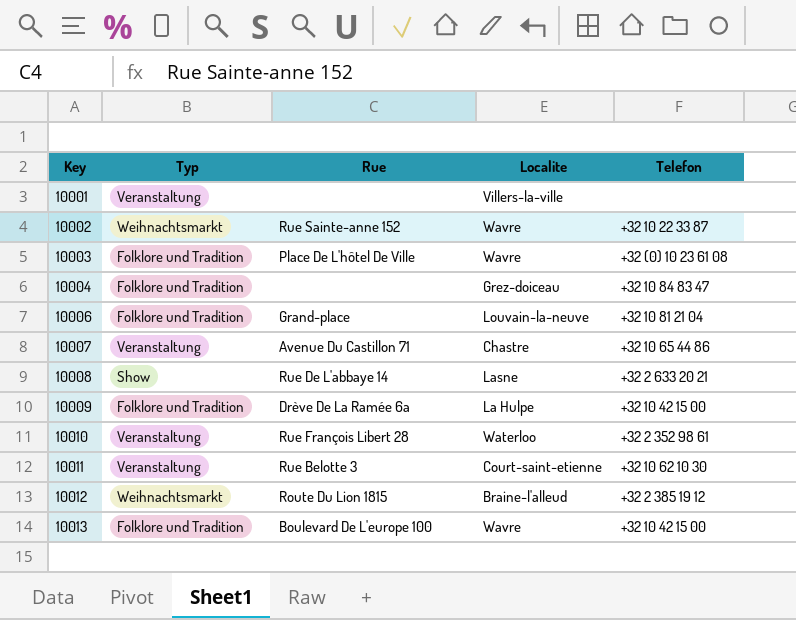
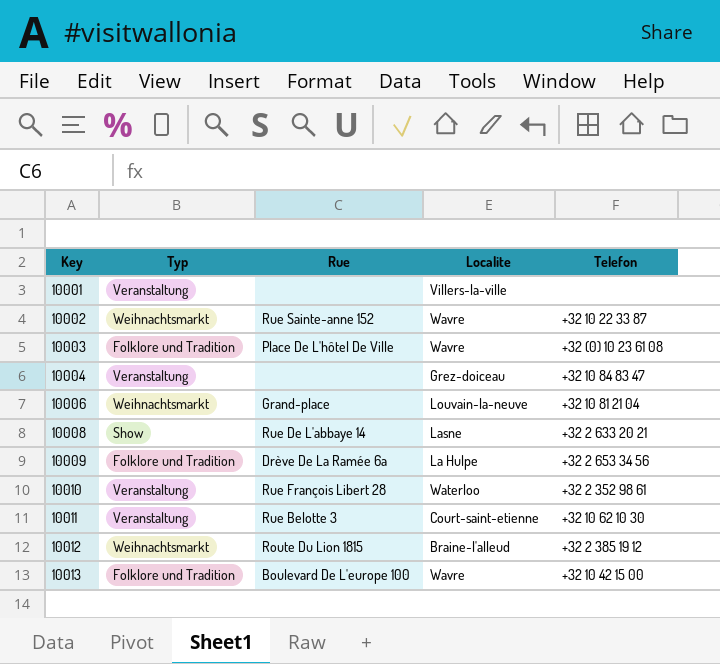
row 10007: Veranstaltung | Avenue Du Castillon 71 | Chastre | +32 10 65 44 86 -> none
10004 | Typ: Folklore und Tradition -> Veranstaltung
10006 | Typ: Folklore und Tradition -> Weihnachtsmarkt
10009 | Telefon: +32 10 42 15 00 -> +32 2 653 34 56

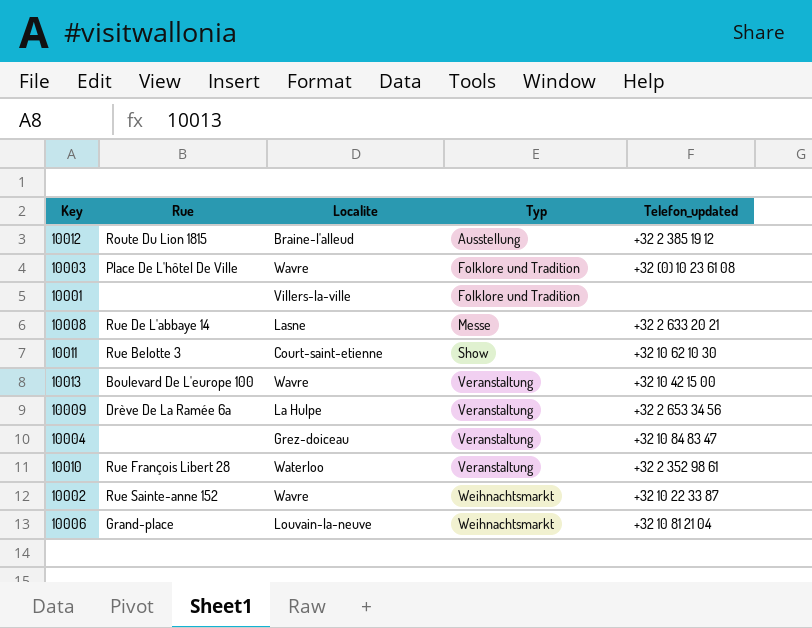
row order: Key ascending -> Typ ascending
column Typ | position: 2 -> 4
column name: Telefon -> Telefon_updated
10012 | Typ: Weihnachtsmarkt -> Ausstellung
10001 | Typ: Veranstaltung -> Folklore und Tradition
10008 | Typ: Show -> Messe
10011 | Typ: Veranstaltung -> Show
10013 | Typ: Folklore und Tradition -> Veranstaltung
10009 | Typ: Folklore und Tradition -> Veranstaltung

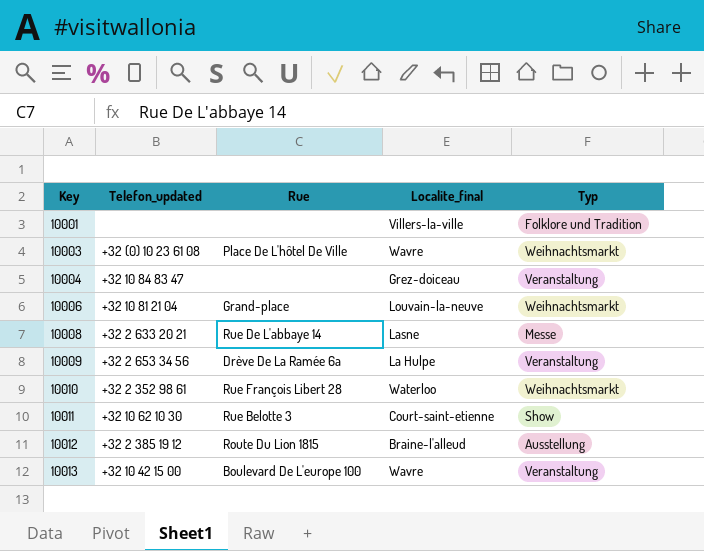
row order: Typ ascending -> Key ascending
column Telefon_updated | position: 5 -> 2
column name: Localite -> Localite_final
row 10002: Rue Sainte-anne 152 | Wavre | Weihnachtsmarkt | +32 10 22 33 87 -> none
10003 | Typ: Folklore und Tradition -> Weihnachtsmarkt
10010 | Typ: Veranstaltung -> Weihnachtsmarkt

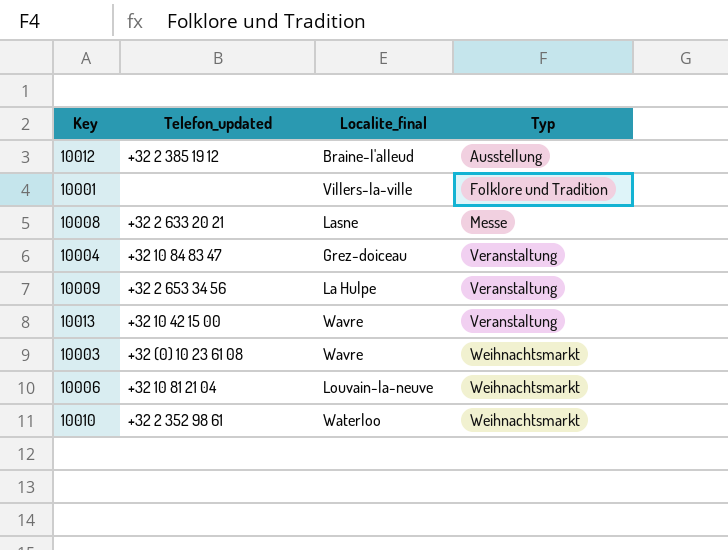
row order: Key ascending -> Typ ascending
column Rue | position: 3 -> none
row 10011: +32 10 62 10 30 | Rue Belotte 3 | Court-saint-etienne | Show -> none

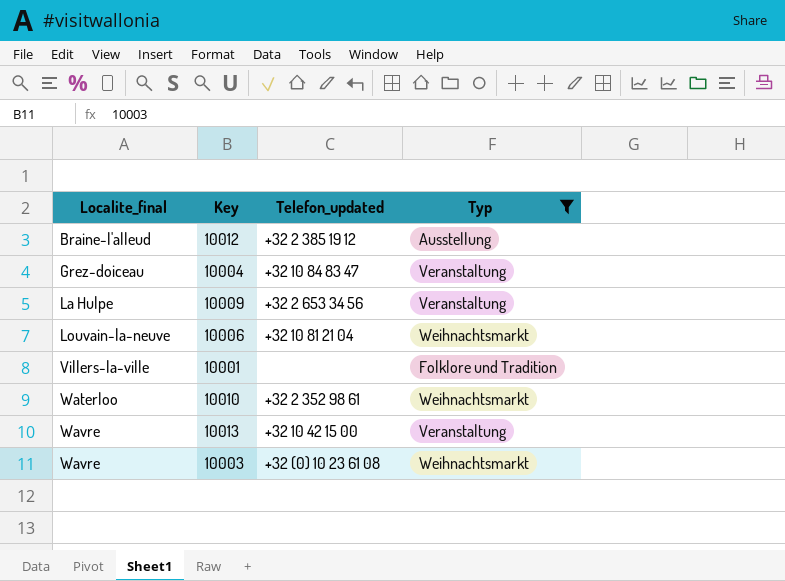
filter: none -> Typ != Messe
row order: Typ ascending -> Localite_final ascending
column Localite_final | position: 3 -> 1

